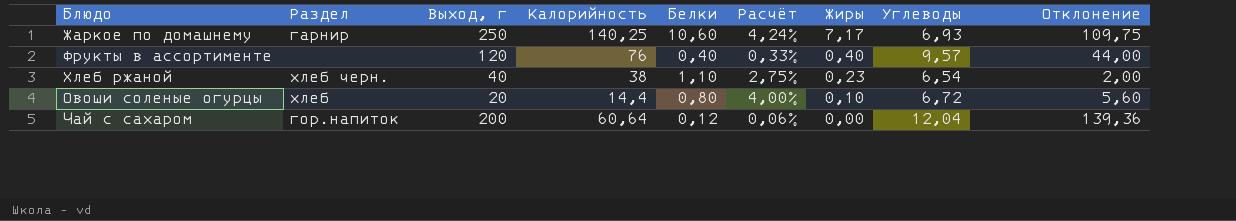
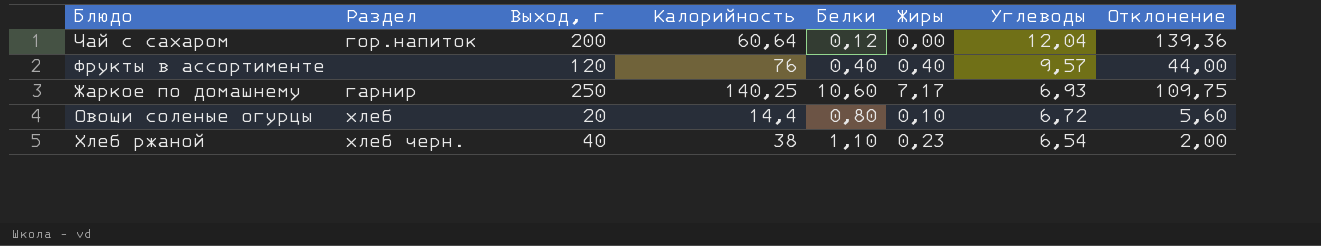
row order: Жиры descending -> Углеводы descending
column Расчёт | formula: [Белки] / [Выход, г] -> none

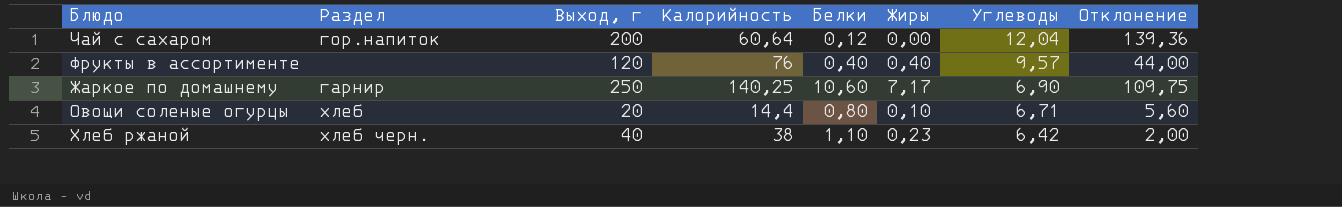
Жаркое по домашнему | Углеводы: 6,93 -> 6,90
Овощи соленые огурцы | Углеводы: 6,72 -> 6,71
Хлеб ржаной | Углеводы: 6,54 -> 6,42

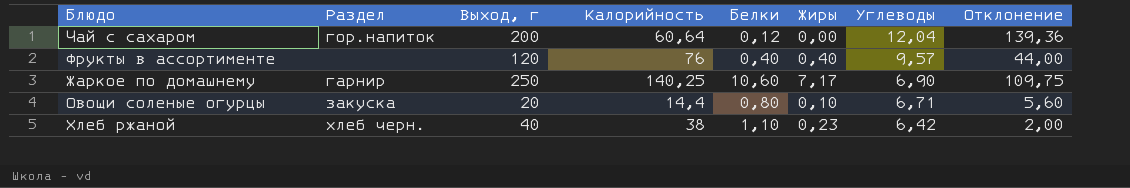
Овощи соленые огурцы | Раздел: хлеб -> закуска

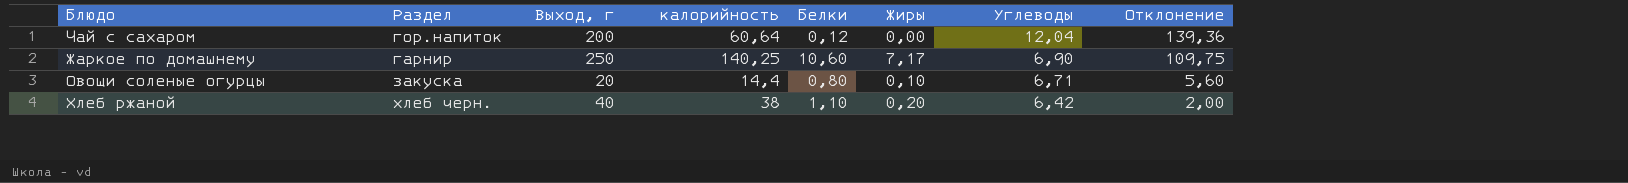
column name: Калорийность -> калорийность
row Фрукты в ассортименте: none | 120 | 76 | 0,40 | 0,40 | 9,57 | 44,00 -> none
Хлеб ржаной | Жиры: 0,23 -> 0,20

